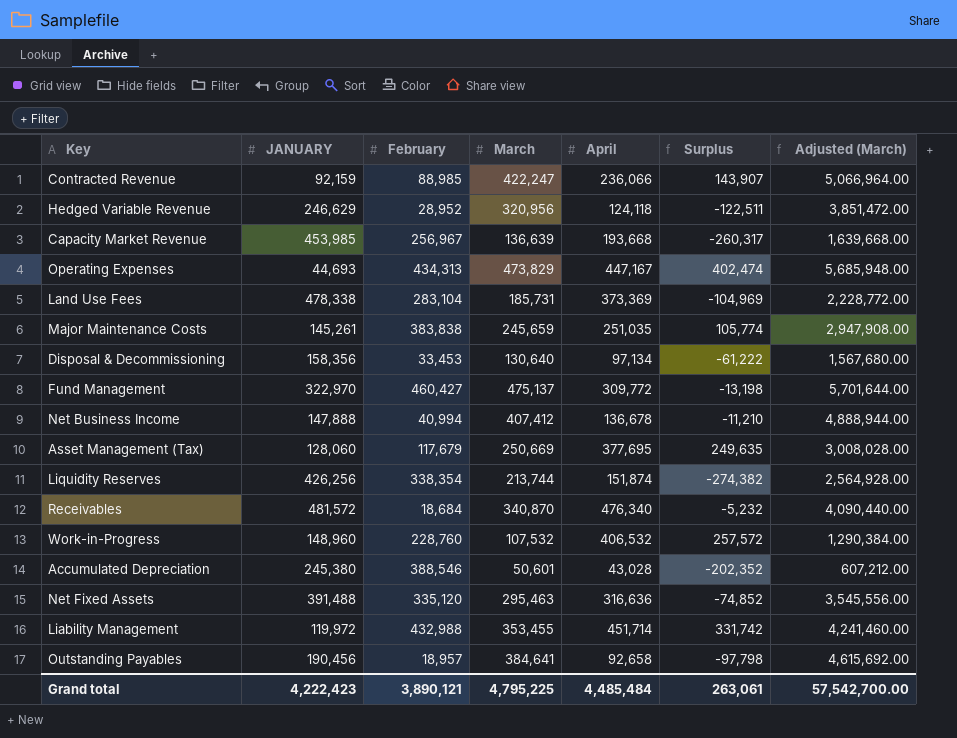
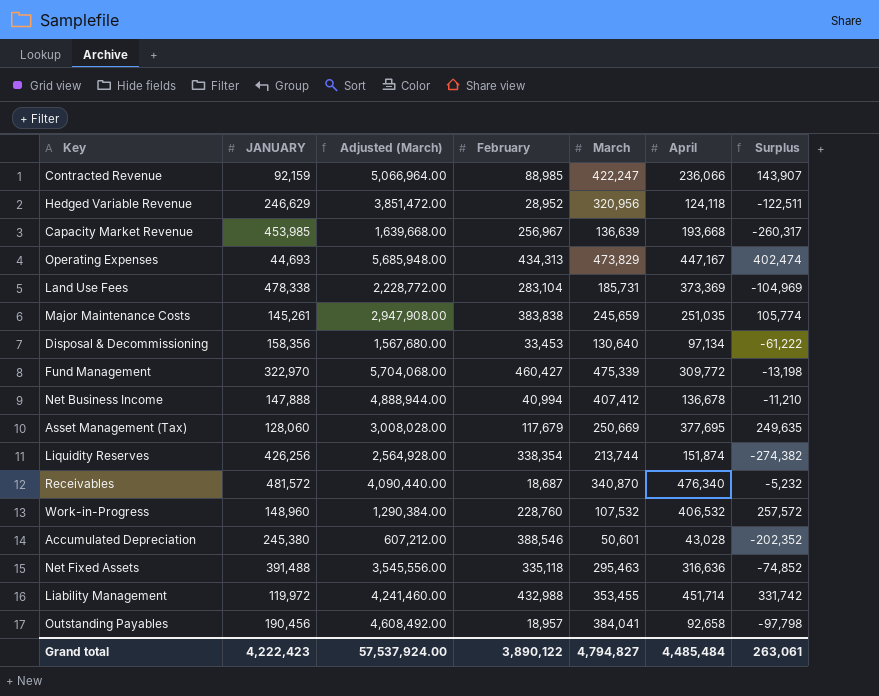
column Adjusted (March) | position: 7 -> 3
Fund Management | Adjusted (March): 5,701,644.00 -> 5,704,068.00
Fund Management | March: 475,137 -> 475,339
Receivables | February: 18,684 -> 18,687
Net Fixed Assets | February: 335,120 -> 335,118
Outstanding Payables | Adjusted (March): 4,615,692.00 -> 4,608,492.00
Outstanding Payables | March: 384,641 -> 384,041
Grand total | Adjusted (March): 57,542,700.00 -> 57,537,924.00
Grand total | February: 3,890,121 -> 3,890,122
Grand total | March: 4,795,225 -> 4,794,827

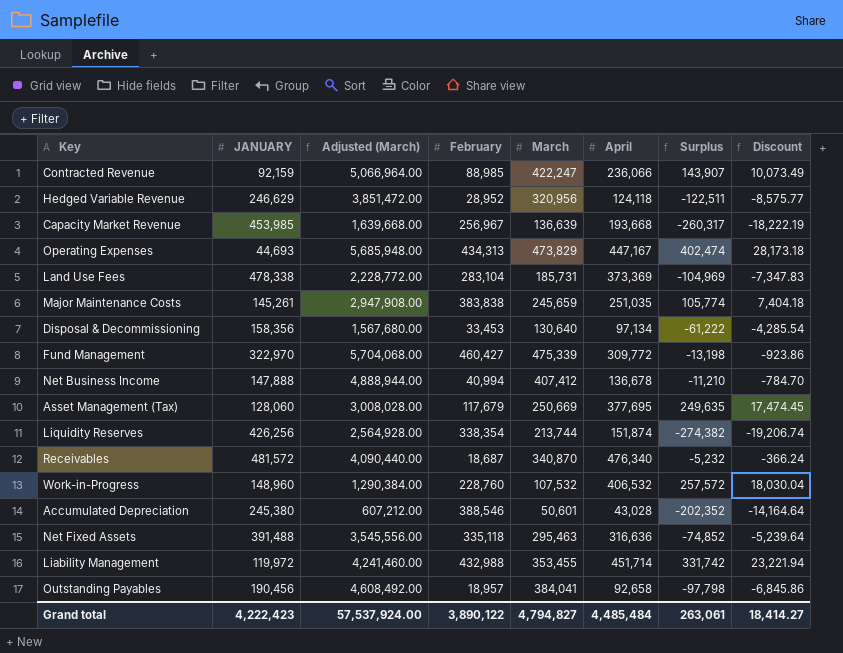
column Discount | formula: none -> [Surplus] * 0.07

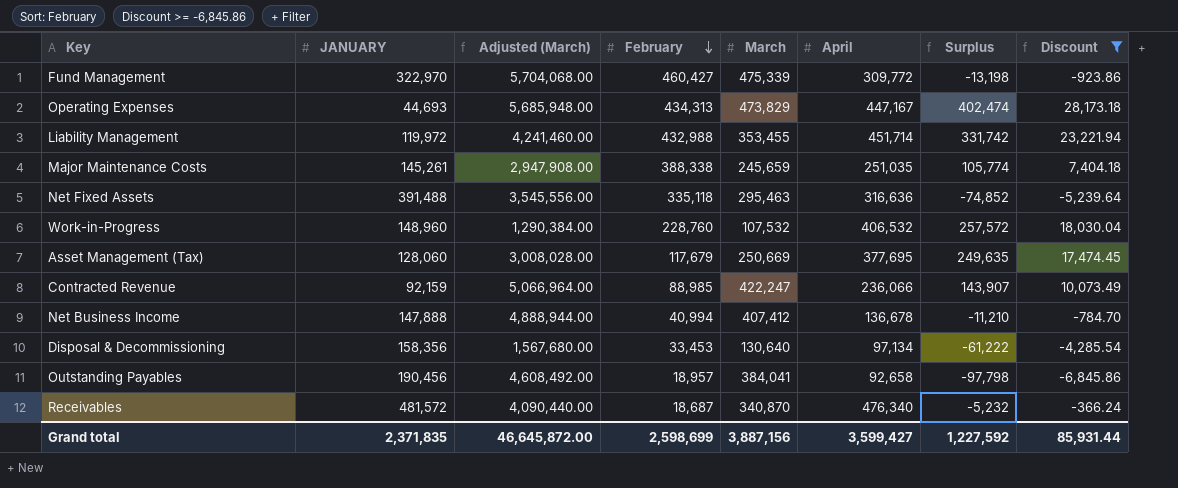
filter: none -> Discount >= -6,845.86
row order: none -> February descending
Major Maintenance Costs | February: 383,838 -> 388,338
Grand total | JANUARY: 4,222,423 -> 2,371,835
Grand total | Adjusted (March): 57,537,924.00 -> 46,645,872.00
Grand total | February: 3,890,122 -> 2,598,699
Grand total | March: 4,794,827 -> 3,887,156
Grand total | April: 4,485,484 -> 3,599,427
Grand total | Surplus: 263,061 -> 1,227,592
Grand total | Discount: 18,414.27 -> 85,931.44

